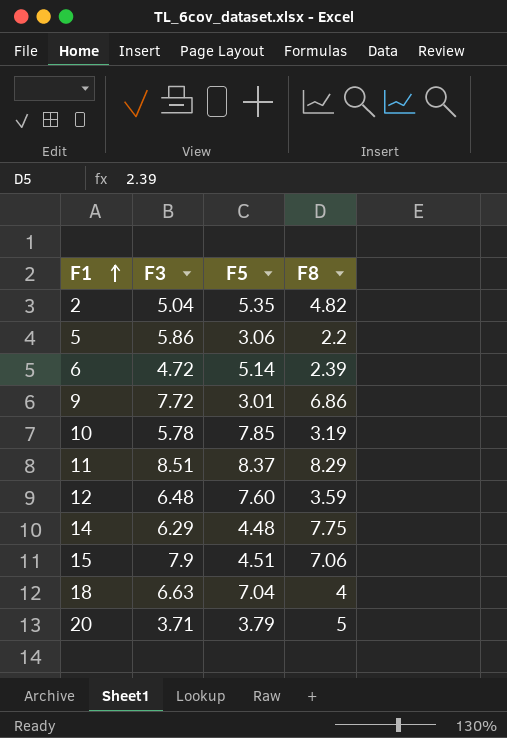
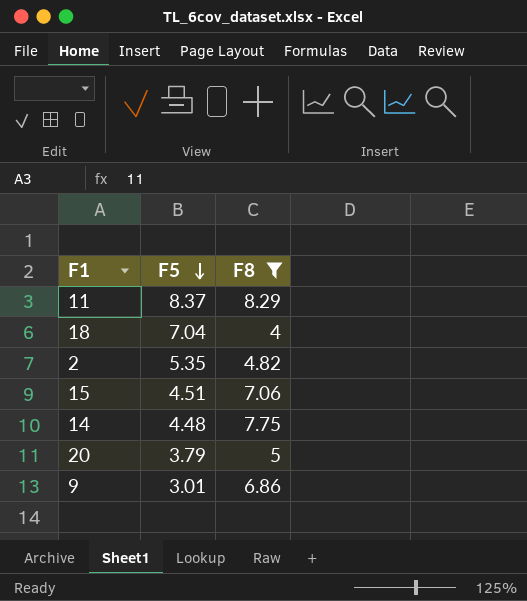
filter: none -> F8 >= 4
row order: F1 ascending -> F5 descending
column F3 | position: 2 -> none

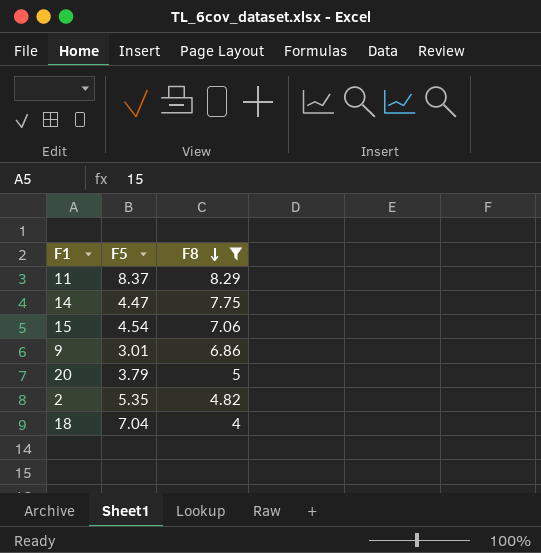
row order: F5 descending -> F8 descending
14 | F5: 4.48 -> 4.47
15 | F5: 4.51 -> 4.54

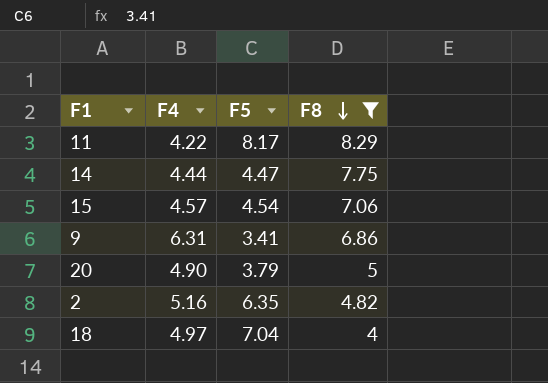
column F4 | position: none -> 2
11 | F5: 8.37 -> 8.17
9 | F5: 3.01 -> 3.41
2 | F5: 5.35 -> 6.35

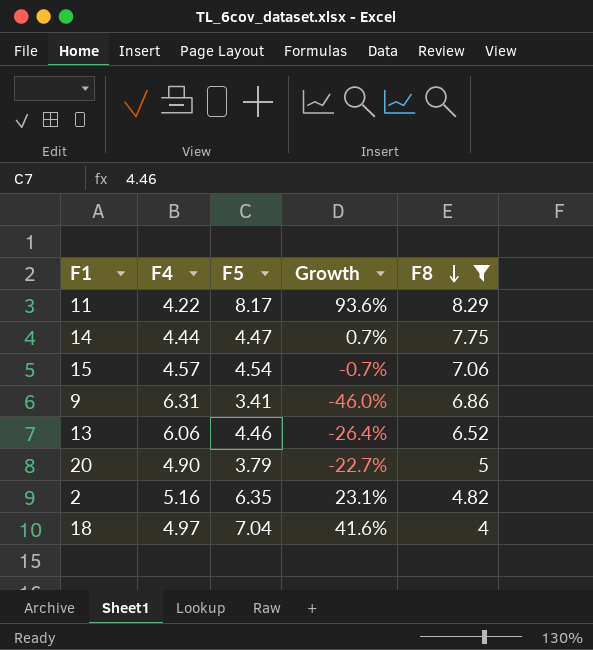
column Growth | formula: none -> ([F5] - [F4]) / [F4]
row 13: none -> 6.06 | 4.46 | -26.4% | 6.52

